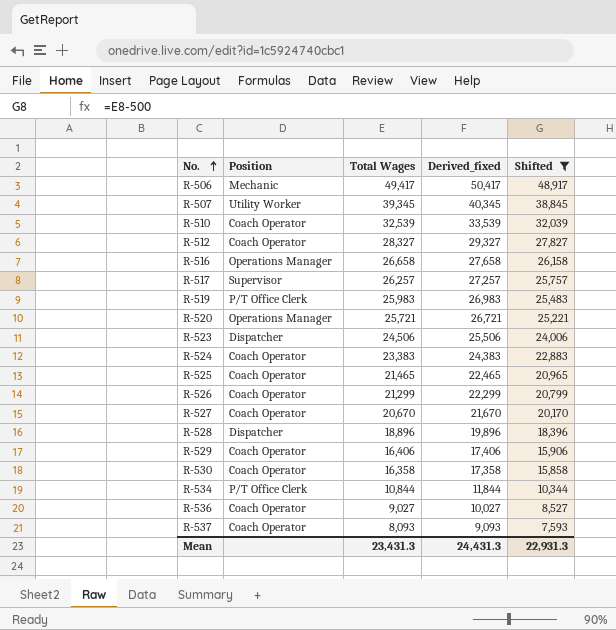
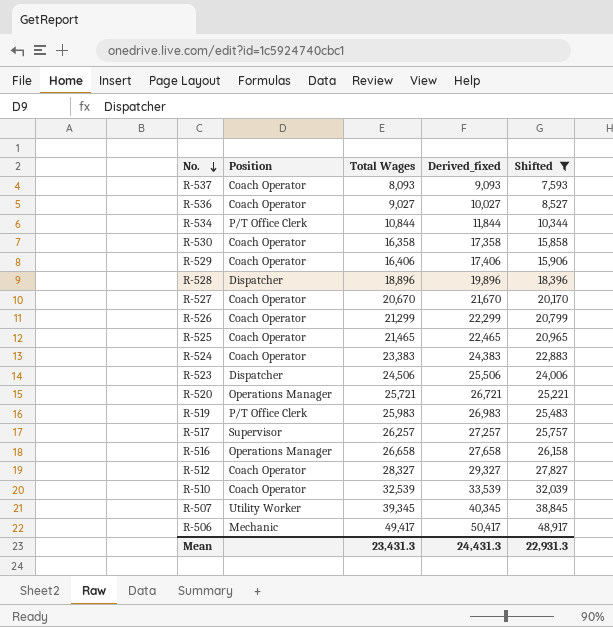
row order: No. ascending -> No. descending

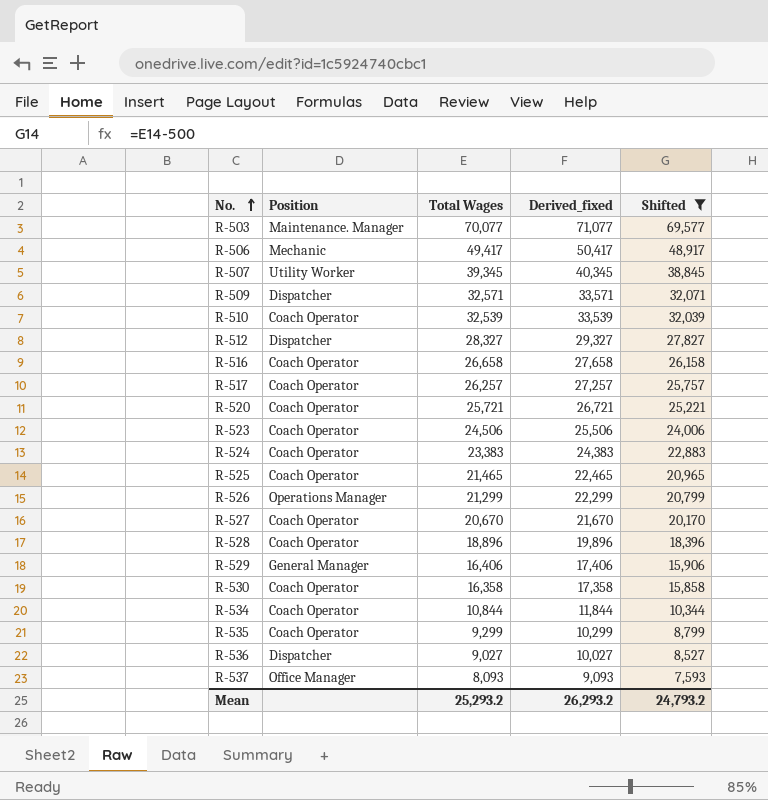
row order: No. descending -> No. ascending
row R-519: P/T Office Clerk | 25,983 | 26,983 | 25,483 -> none
row R-503: none -> Maintenance. Manager | 70,077 | 71,077 | 69,577
row R-509: none -> Dispatcher | 32,571 | 33,571 | 32,071
R-512 | Position: Coach Operator -> Dispatcher
R-516 | Position: Operations Manager -> Coach Operator
R-517 | Position: Supervisor -> Coach Operator
R-520 | Position: Operations Manager -> Coach Operator
R-523 | Position: Dispatcher -> Coach Operator
R-526 | Position: Coach Operator -> Operations Manager
R-528 | Position: Dispatcher -> Coach Operator
R-529 | Position: Coach Operator -> General Manager
R-534 | Position: P/T Office Clerk -> Coach Operator
row R-535: none -> Coach Operator | 9,299 | 10,299 | 8,799
R-536 | Position: Coach Operator -> Dispatcher
R-537 | Position: Coach Operator -> Office Manager
Mean | Total Wages: 23,431.3 -> 25,293.2
Mean | Derived_fixed: 24,431.3 -> 26,293.2
Mean | Shifted: 22,931.3 -> 24,793.2

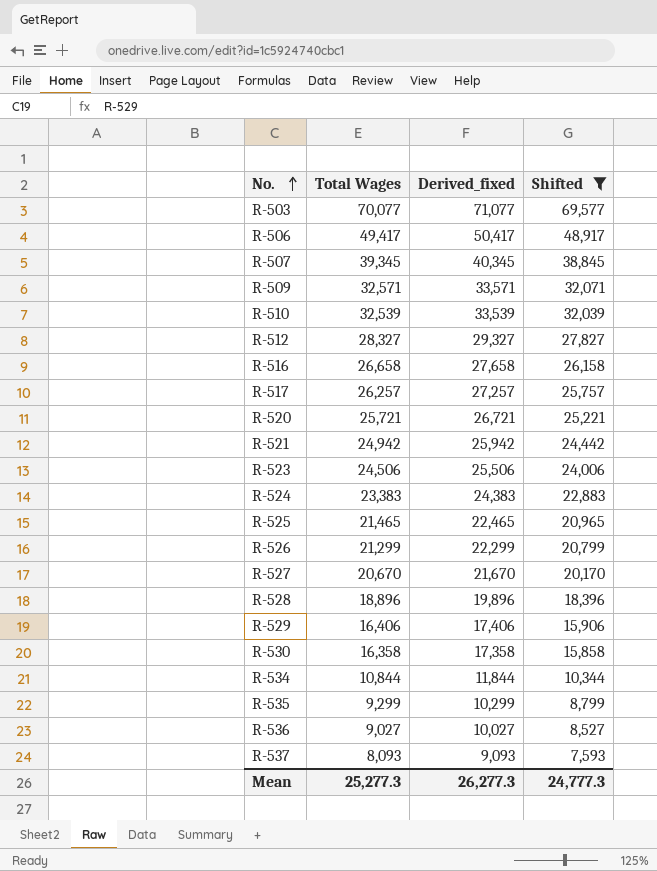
column Position | position: 2 -> none
row R-521: none -> 24,942 | 25,942 | 24,442
Mean | Total Wages: 25,293.2 -> 25,277.3
Mean | Derived_fixed: 26,293.2 -> 26,277.3
Mean | Shifted: 24,793.2 -> 24,777.3

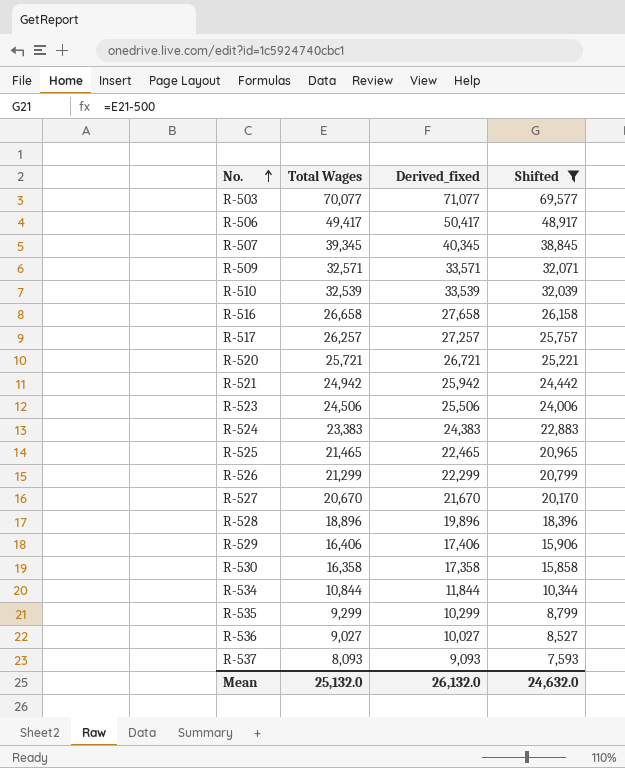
row R-512: 28,327 | 29,327 | 27,827 -> none
Mean | Total Wages: 25,277.3 -> 25,132.0
Mean | Derived_fixed: 26,277.3 -> 26,132.0
Mean | Shifted: 24,777.3 -> 24,632.0

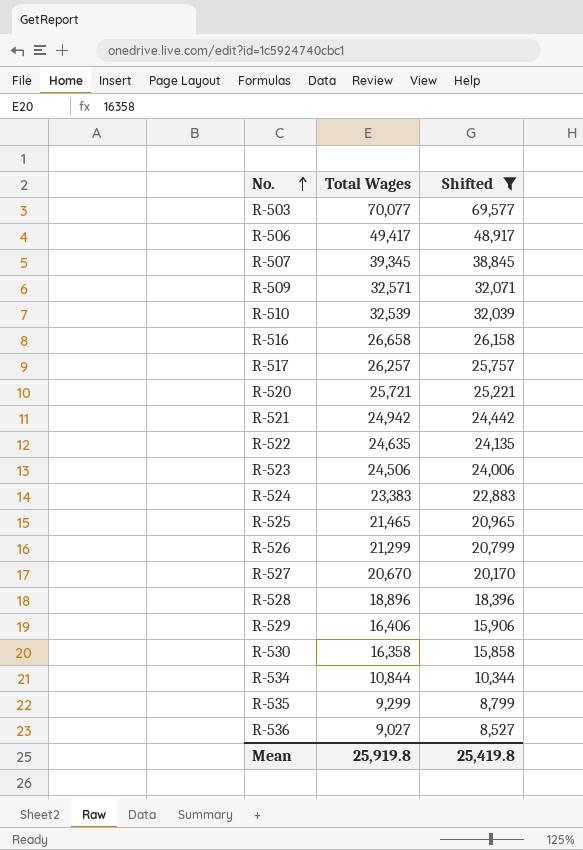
column Derived_fixed | formula: [Total Wages] + 1000 -> none
row R-537: 8,093 | 9,093 | 7,593 -> none
row R-522: none -> 24,635 | 24,135
Mean | Total Wages: 25,132.0 -> 25,919.8
Mean | Shifted: 24,632.0 -> 25,419.8

